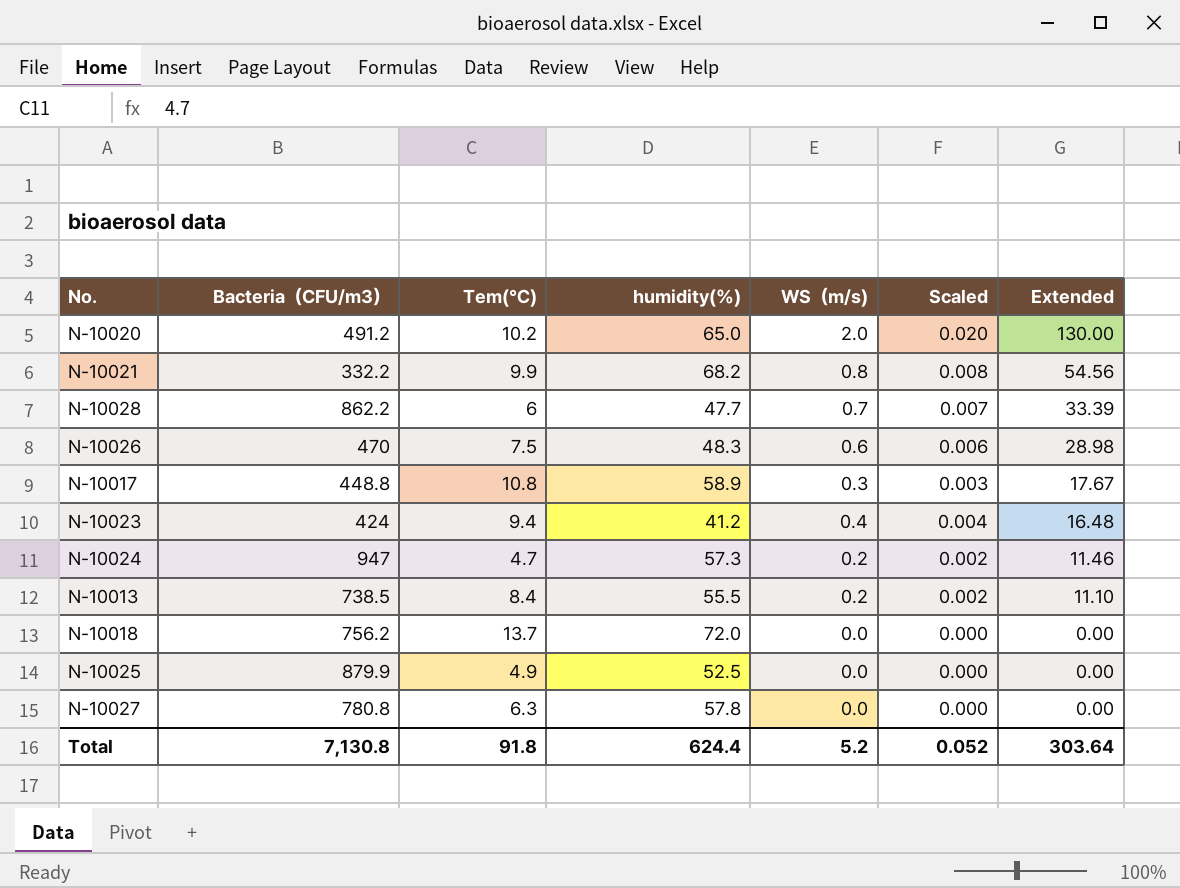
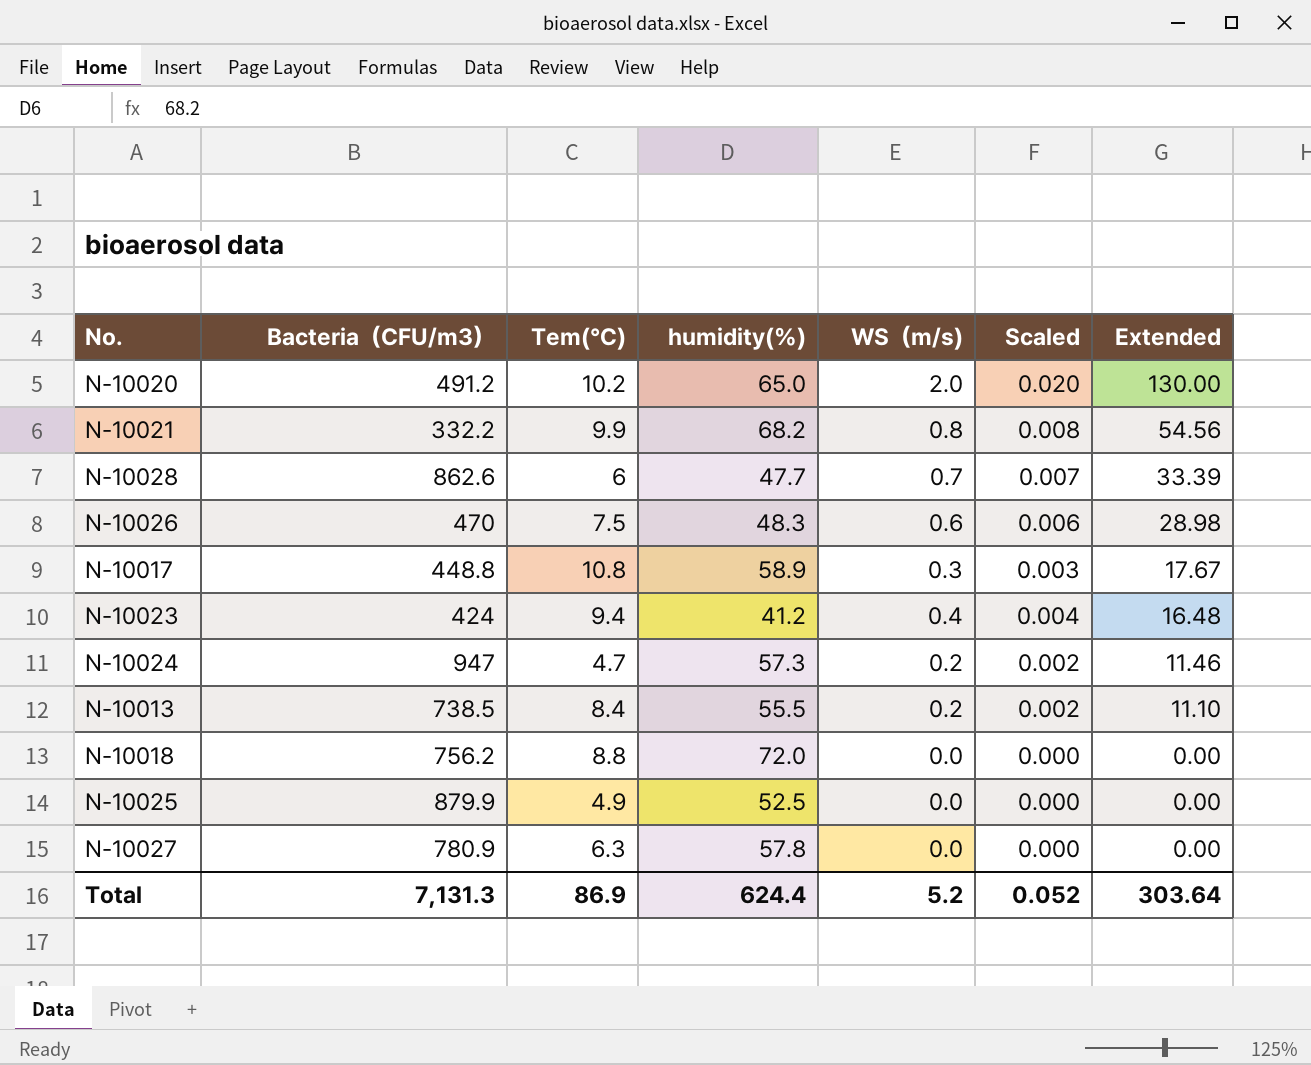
N-10028 | Bacteria（CFU/m3）: 862.2 -> 862.6
N-10018 | Tem(℃): 13.7 -> 8.8
N-10027 | Bacteria（CFU/m3）: 780.8 -> 780.9
Total | Bacteria（CFU/m3）: 7,130.8 -> 7,131.3
Total | Tem(℃): 91.8 -> 86.9

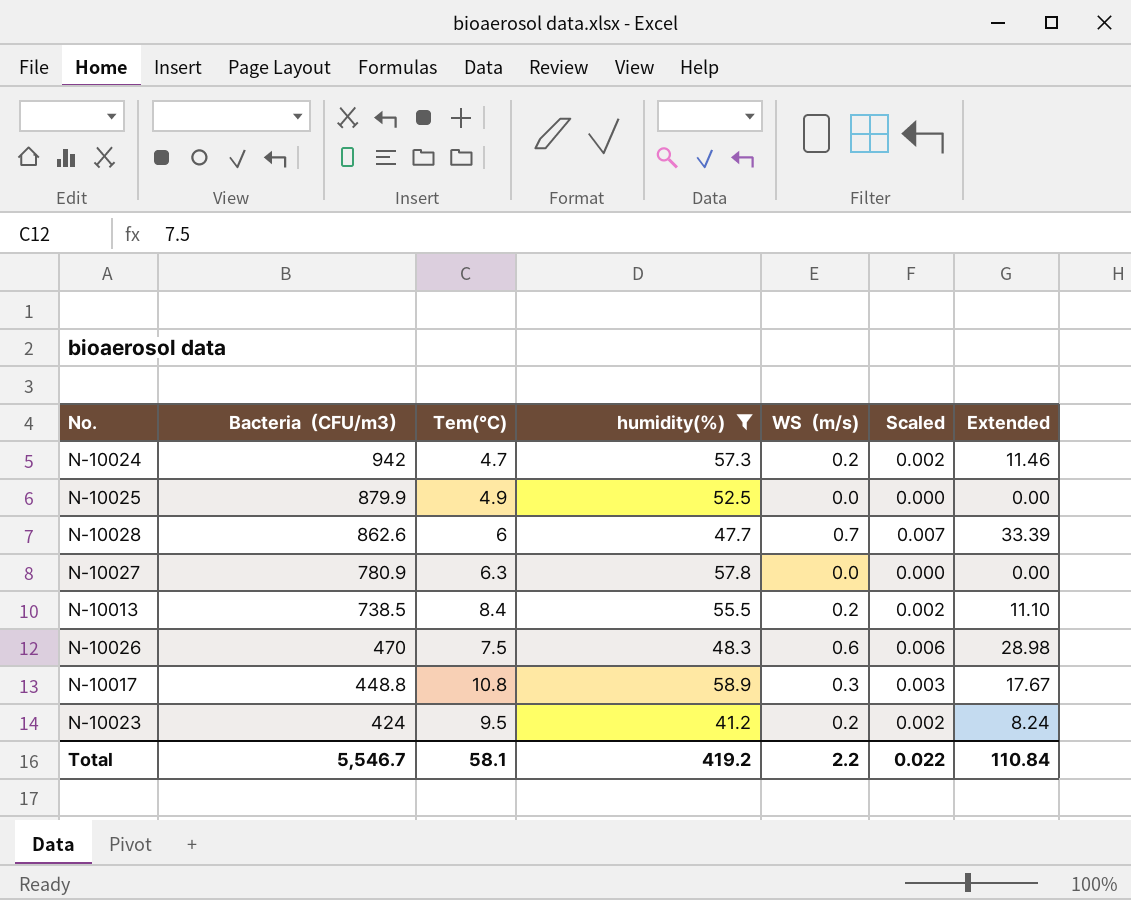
filter: none -> humidity(%) <= 58.9
row order: Extended descending -> Bacteria（CFU/m3） descending
N-10024 | Bacteria（CFU/m3）: 947 -> 942
N-10023 | Tem(℃): 9.4 -> 9.5
N-10023 | WS（m/s): 0.4 -> 0.2
N-10023 | Scaled: 0.004 -> 0.002
N-10023 | Extended: 16.48 -> 8.24
Total | Bacteria（CFU/m3）: 7,131.3 -> 5,546.7
Total | Tem(℃): 86.9 -> 58.1
Total | humidity(%): 624.4 -> 419.2
Total | WS（m/s): 5.2 -> 2.2
Total | Scaled: 0.052 -> 0.022
Total | Extended: 303.64 -> 110.84

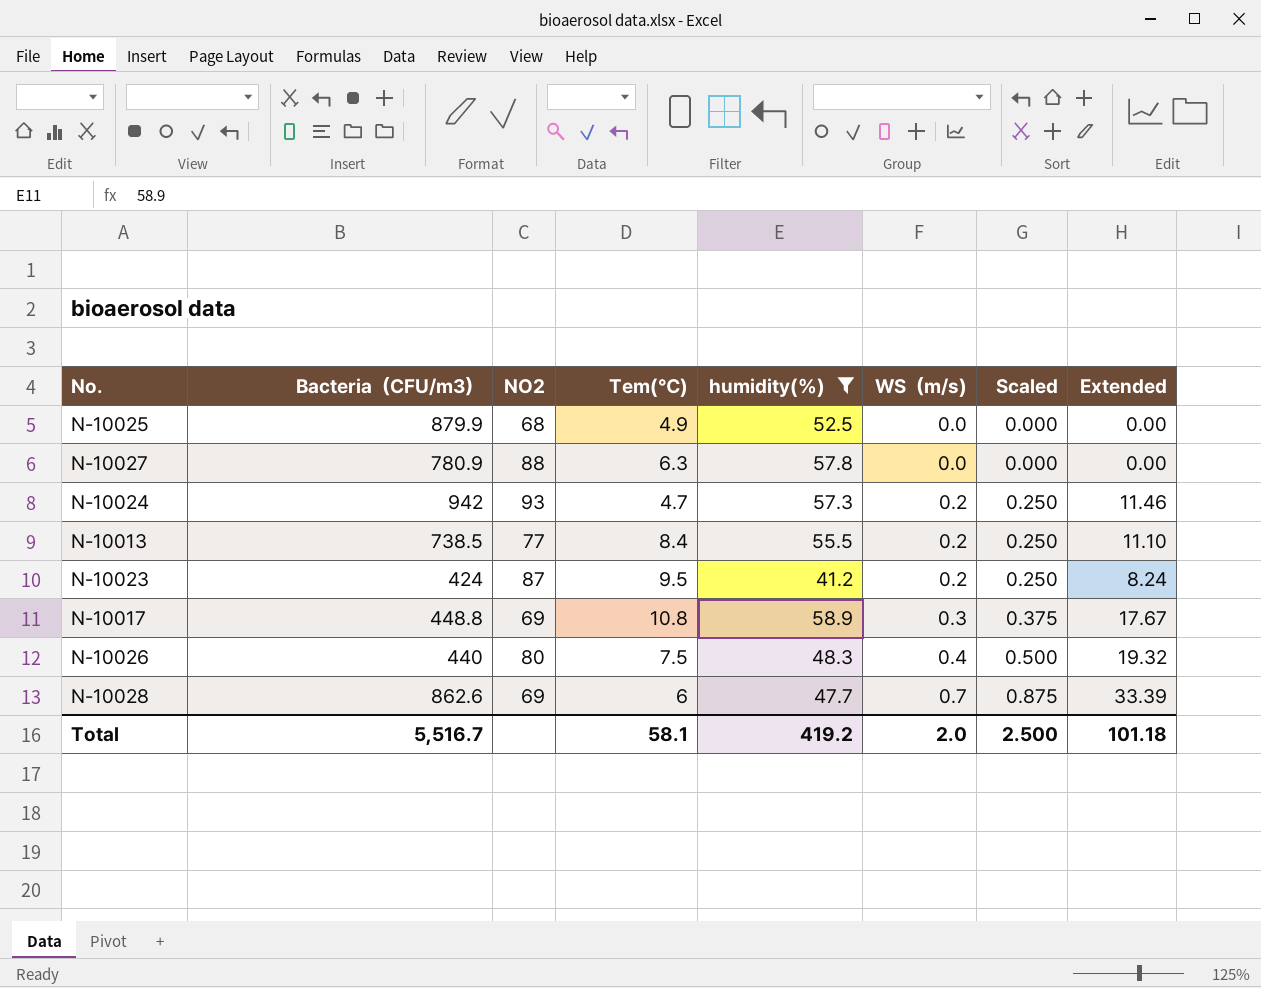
row order: Bacteria（CFU/m3） descending -> WS（m/s) ascending
column NO2 | position: none -> 3
column Scaled | formula: [WS（m/s)] * 0.01 -> [WS（m/s)] * 1.25
N-10026 | Bacteria（CFU/m3）: 470 -> 440
N-10026 | WS（m/s): 0.6 -> 0.4
N-10026 | Extended: 28.98 -> 19.32
Total | Bacteria（CFU/m3）: 5,546.7 -> 5,516.7
Total | WS（m/s): 2.2 -> 2.0
Total | Scaled: 0.022 -> 2.500
Total | Extended: 110.84 -> 101.18

